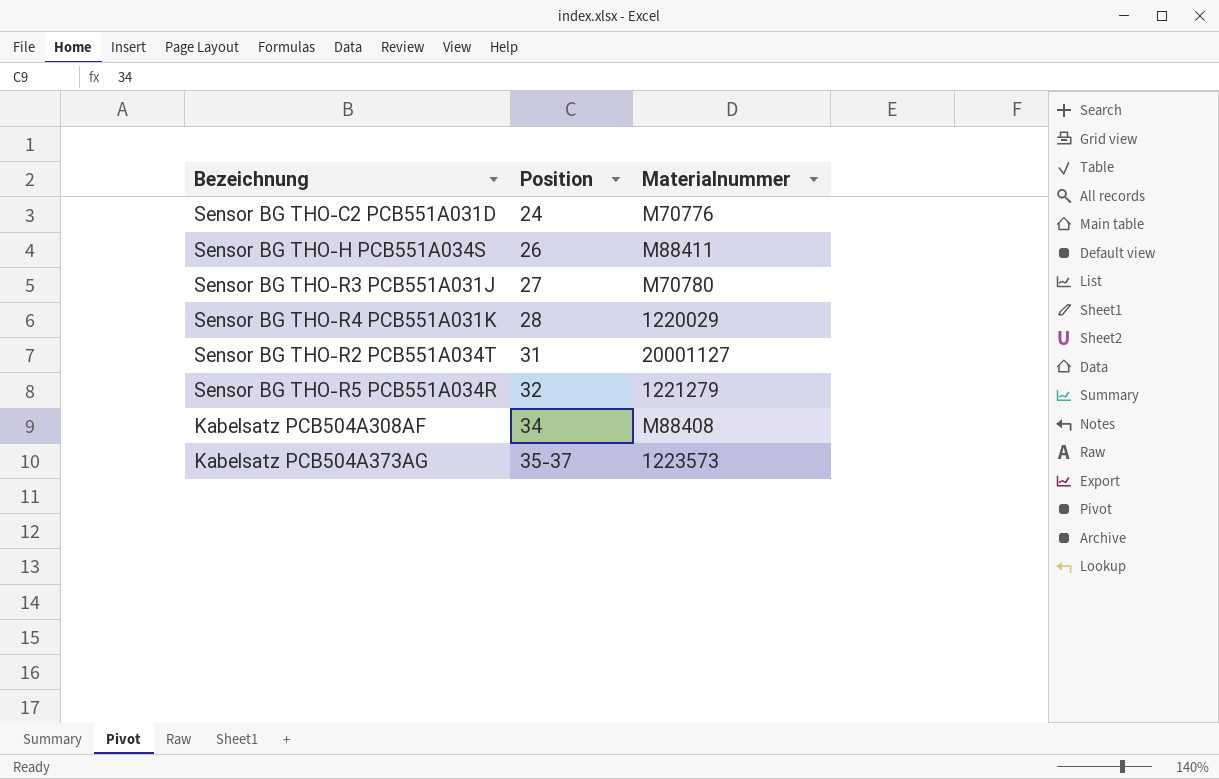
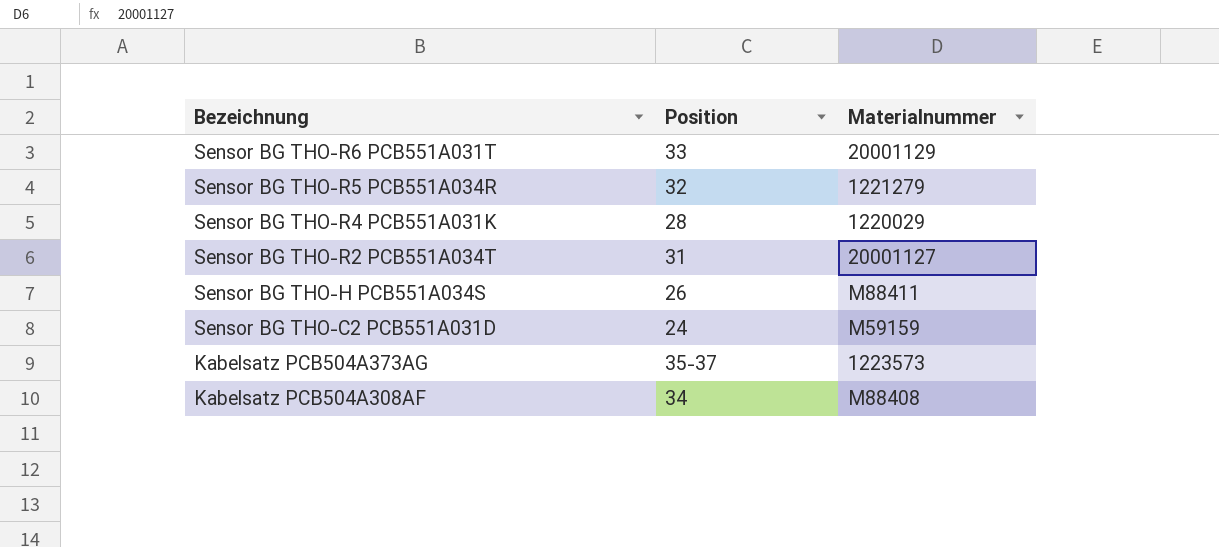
row order: Position ascending -> Bezeichnung descending
row Sensor BG THO-R3 PCB551A031J: 27 | M70780 -> none
row Sensor BG THO-R6 PCB551A031T: none -> 33 | 20001129
Sensor BG THO-C2 PCB551A031D | Materialnummer: M70776 -> M59159

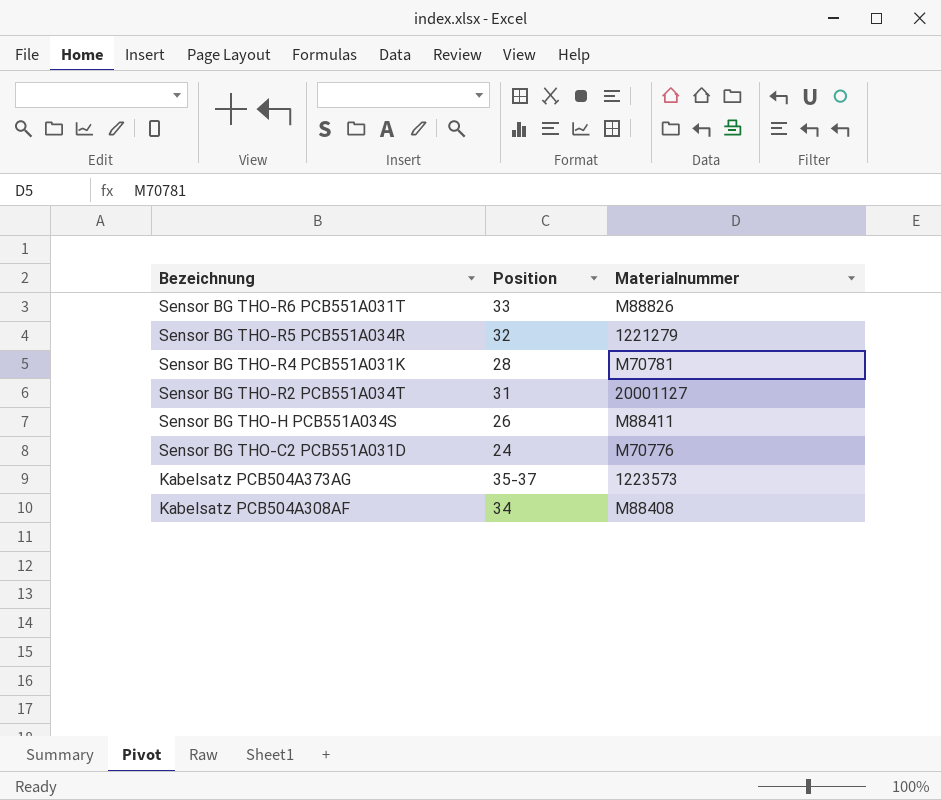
Sensor BG THO-R6 PCB551A031T | Materialnummer: 20001129 -> M88826
Sensor BG THO-R4 PCB551A031K | Materialnummer: 1220029 -> M70781
Sensor BG THO-C2 PCB551A031D | Materialnummer: M59159 -> M70776

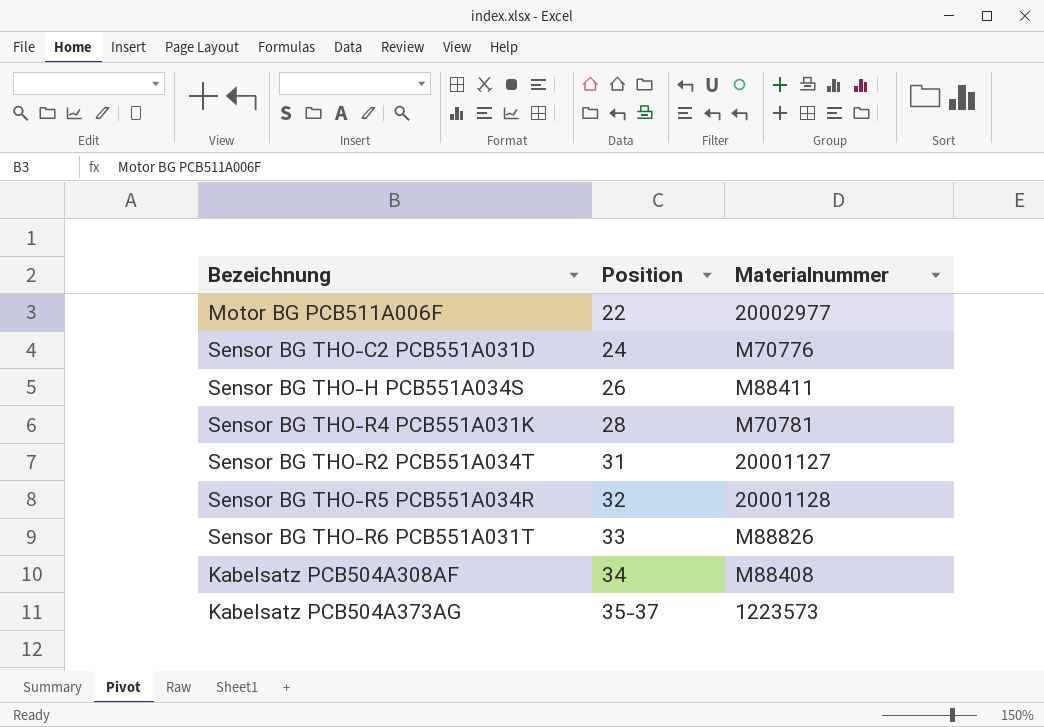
row order: Bezeichnung descending -> Position ascending
row Motor BG PCB511A006F: none -> 22 | 20002977
Sensor BG THO-R5 PCB551A034R | Materialnummer: 1221279 -> 20001128

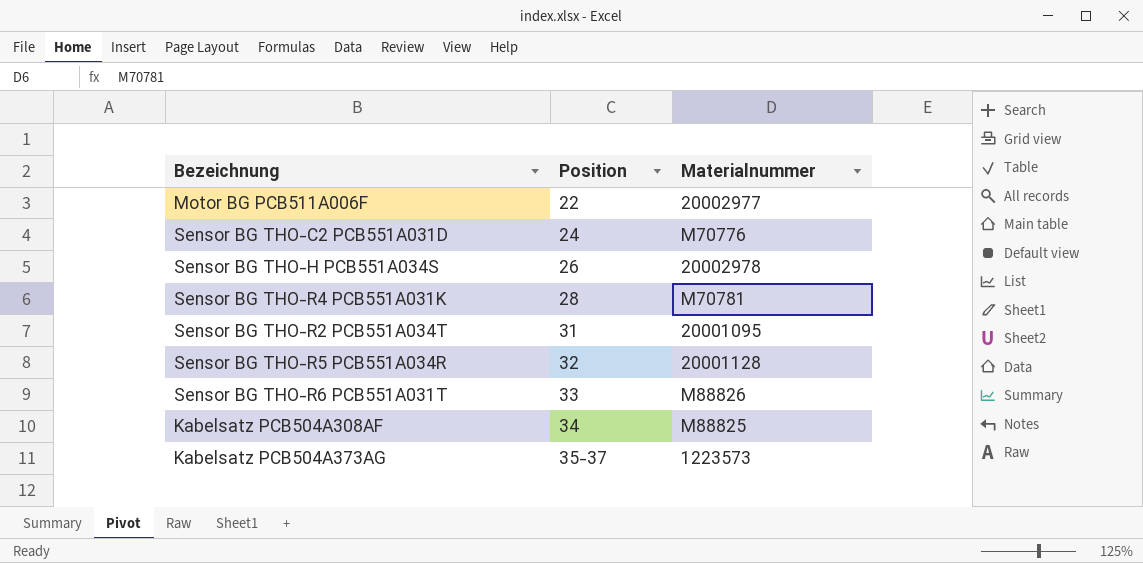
Sensor BG THO-H PCB551A034S | Materialnummer: M88411 -> 20002978
Sensor BG THO-R2 PCB551A034T | Materialnummer: 20001127 -> 20001095
Kabelsatz PCB504A308AF | Materialnummer: M88408 -> M88825

